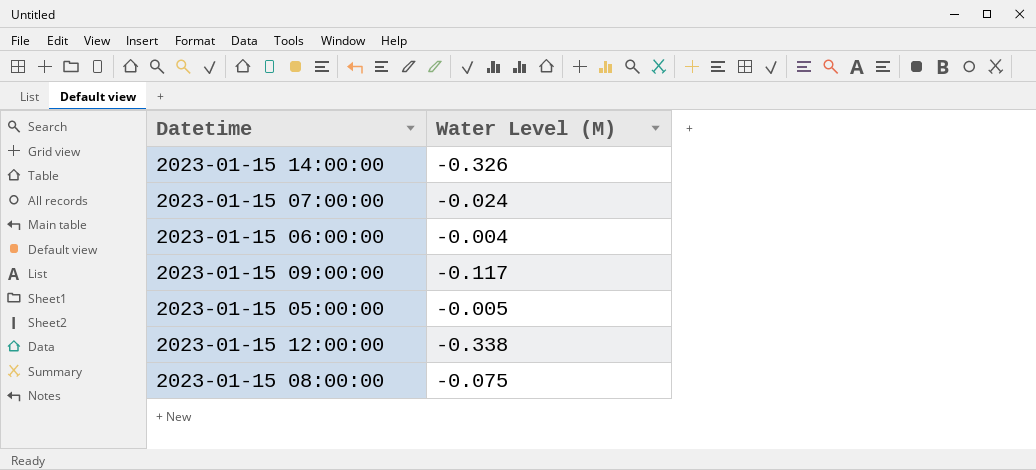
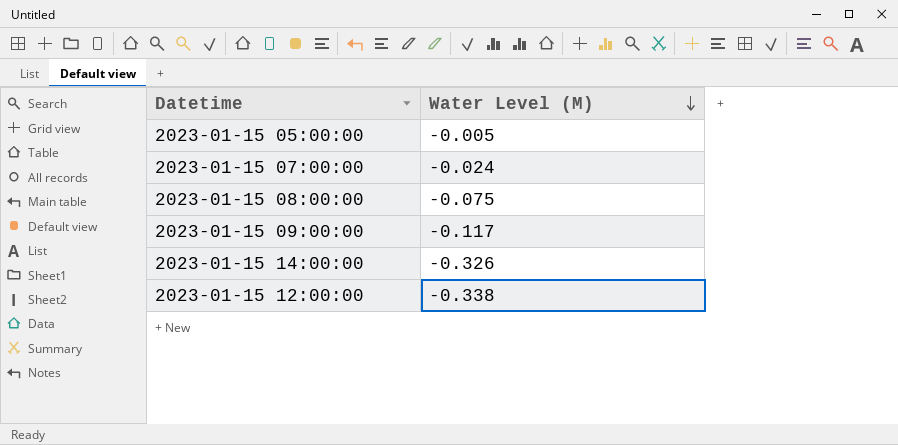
row order: none -> Water Level (M) descending
row 2023-01-15 06:00:00: -0.004 -> none

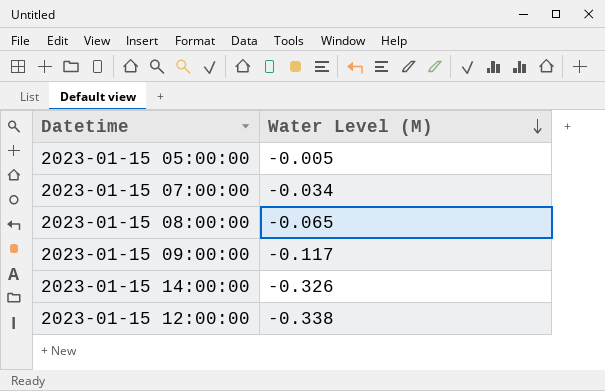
2023-01-15 07:00:00 | Water Level (M): -0.024 -> -0.034
2023-01-15 08:00:00 | Water Level (M): -0.075 -> -0.065

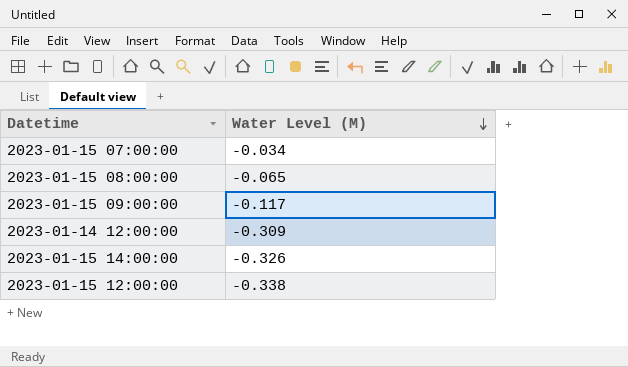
row 2023-01-15 05:00:00: -0.005 -> none
row 2023-01-14 12:00:00: none -> -0.309

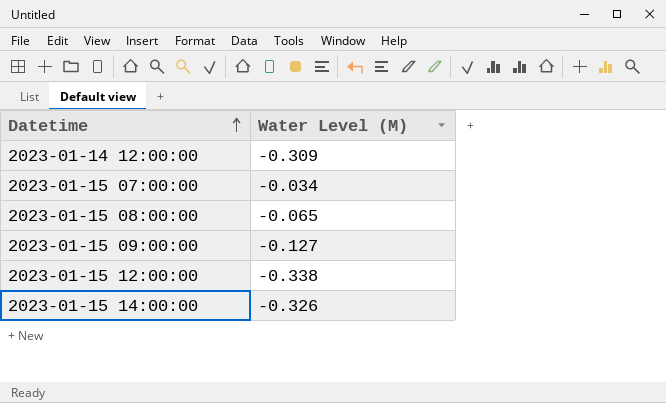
row order: Water Level (M) descending -> Datetime ascending
2023-01-15 09:00:00 | Water Level (M): -0.117 -> -0.127

